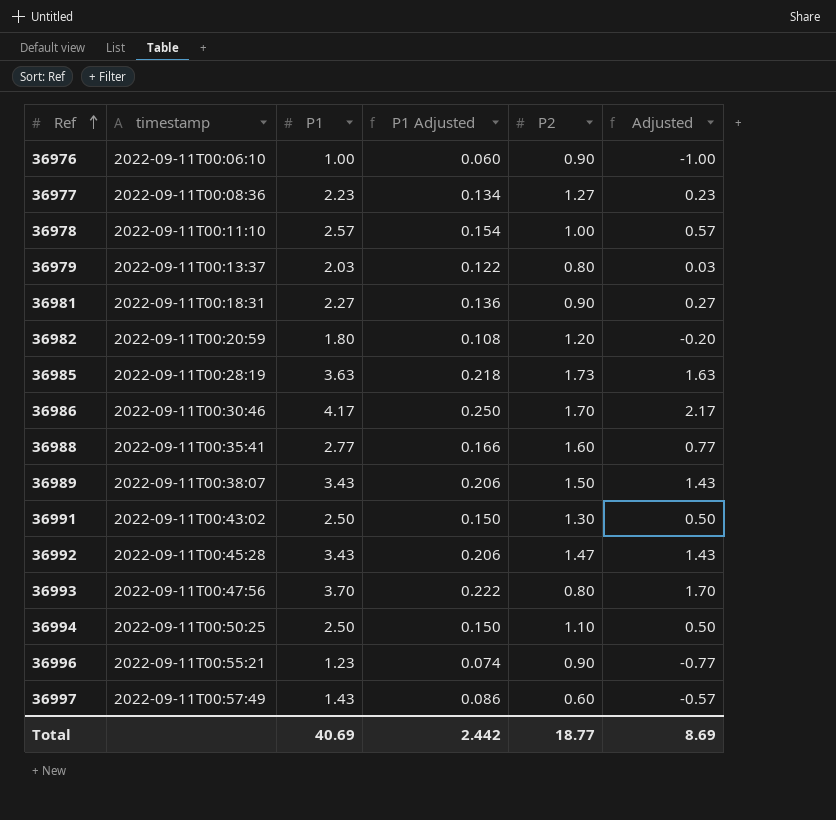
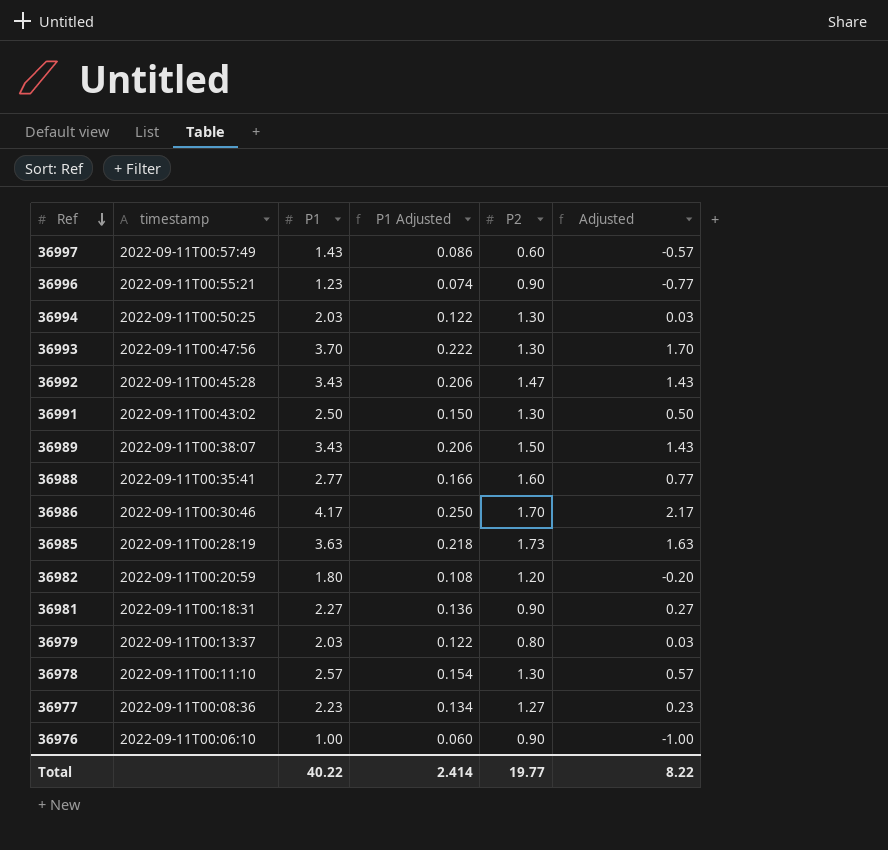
row order: Ref ascending -> Ref descending
36994 | P1: 2.50 -> 2.03
36994 | P1 Adjusted: 0.150 -> 0.122
36994 | P2: 1.10 -> 1.30
36994 | Adjusted: 0.50 -> 0.03
36993 | P2: 0.80 -> 1.30
36978 | P2: 1.00 -> 1.30
Total | P1: 40.69 -> 40.22
Total | P1 Adjusted: 2.442 -> 2.414
Total | P2: 18.77 -> 19.77
Total | Adjusted: 8.69 -> 8.22

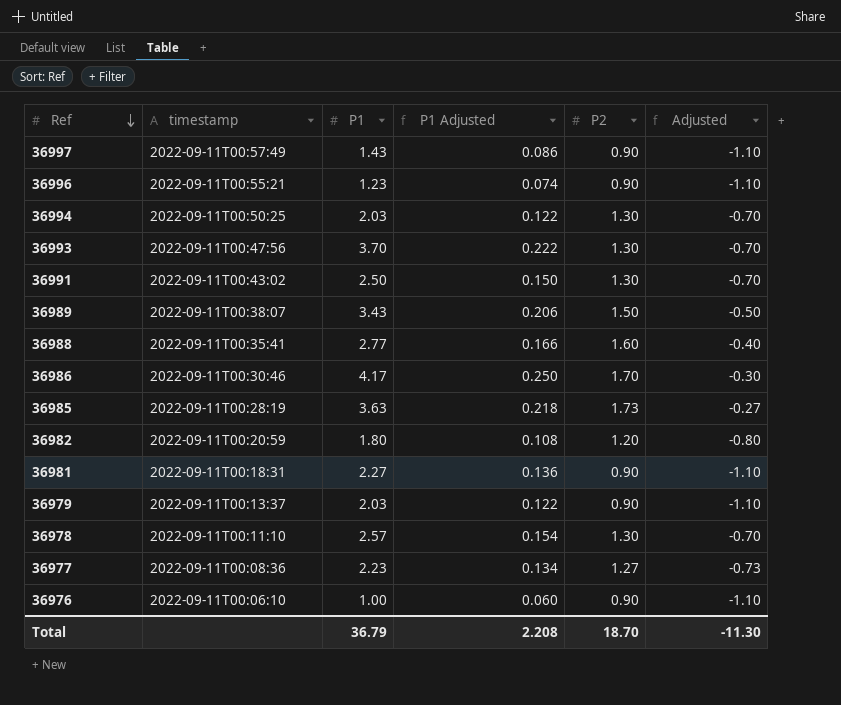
column Adjusted | formula: [P1] - 2 -> [P2] - 2
row 36992: 2022-09-11T00:45:28 | 3.43 | 0.206 | 1.47 | 1.43 -> none
36997 | P2: 0.60 -> 0.90
36979 | P2: 0.80 -> 0.90
Total | P1: 40.22 -> 36.79
Total | P1 Adjusted: 2.414 -> 2.208
Total | P2: 19.77 -> 18.70
Total | Adjusted: 8.22 -> -11.30

